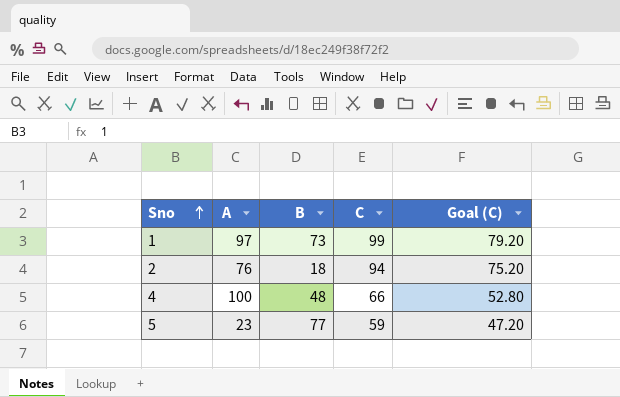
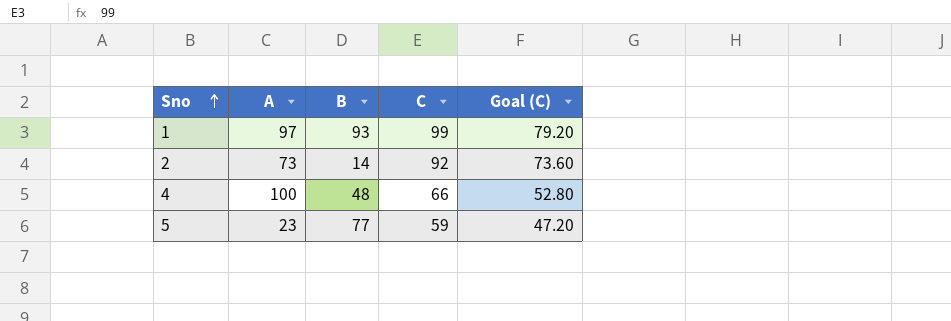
1 | B: 73 -> 93
2 | A: 76 -> 73
2 | B: 18 -> 14
2 | C: 94 -> 92
2 | Goal (C): 75.20 -> 73.60

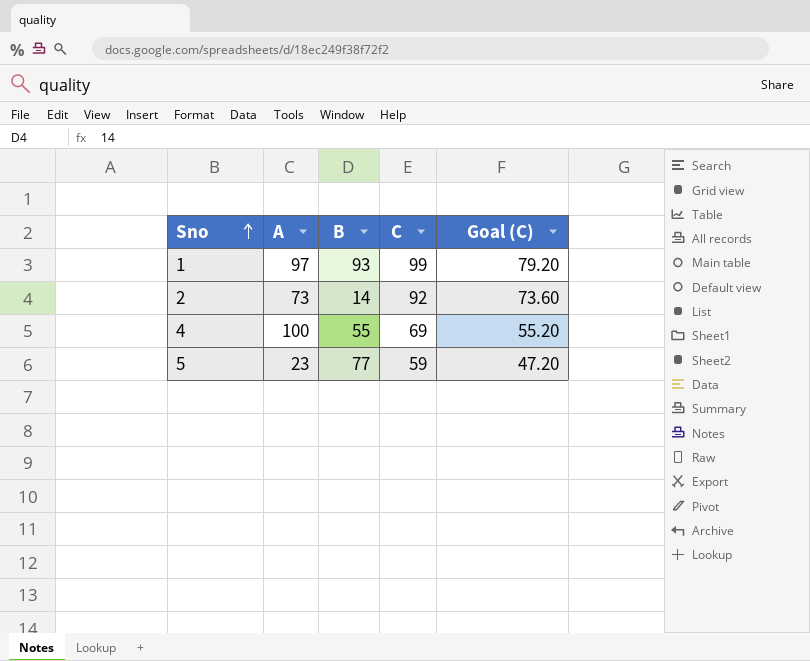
4 | B: 48 -> 55
4 | C: 66 -> 69
4 | Goal (C): 52.80 -> 55.20

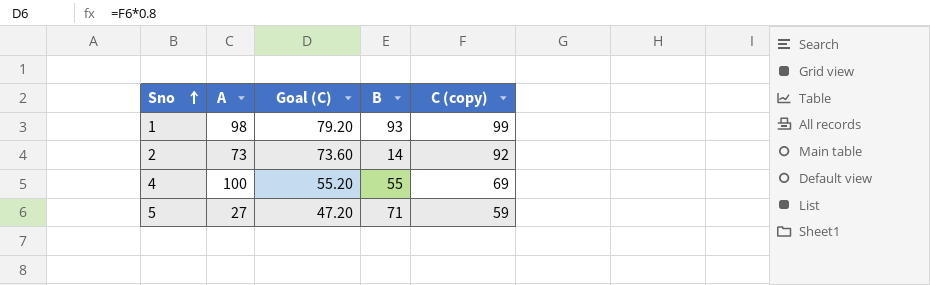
column Goal (C) | position: 5 -> 3
column name: C -> C (copy)
1 | A: 97 -> 98
5 | A: 23 -> 27
5 | B: 77 -> 71

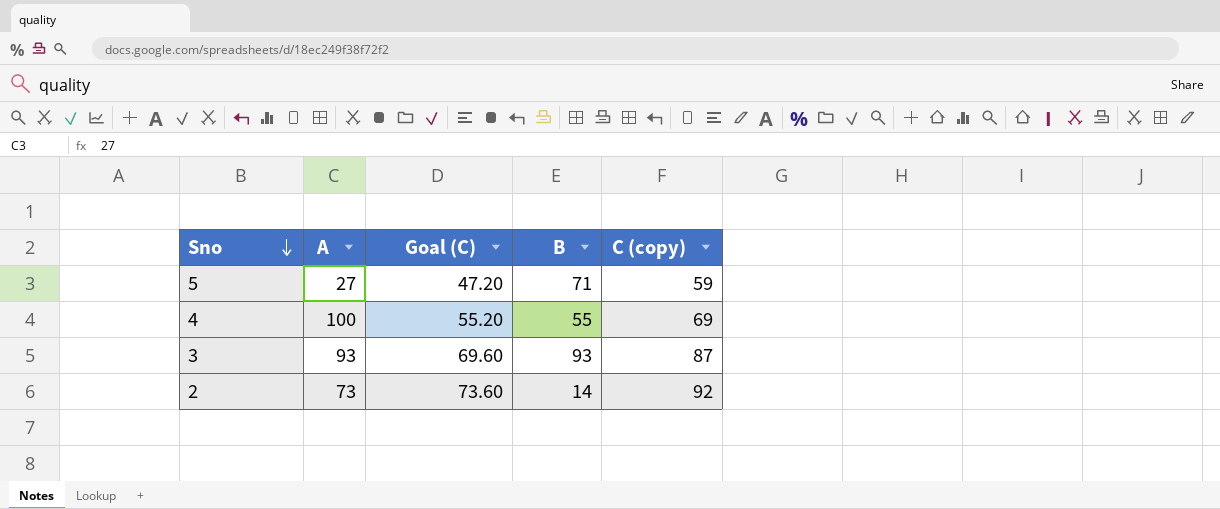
row order: Sno ascending -> Sno descending
row 1: 98 | 79.20 | 93 | 99 -> none
row 3: none -> 93 | 69.60 | 93 | 87

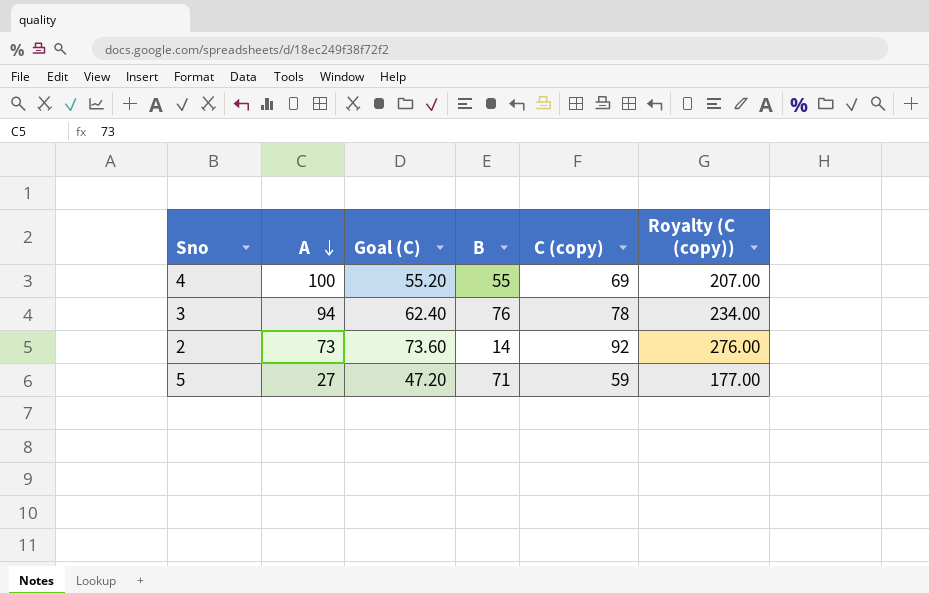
row order: Sno descending -> A descending
column Royalty (C (copy)) | formula: none -> [C (copy)] * 3
3 | A: 93 -> 94
3 | Goal (C): 69.60 -> 62.40
3 | B: 93 -> 76
3 | C (copy): 87 -> 78

